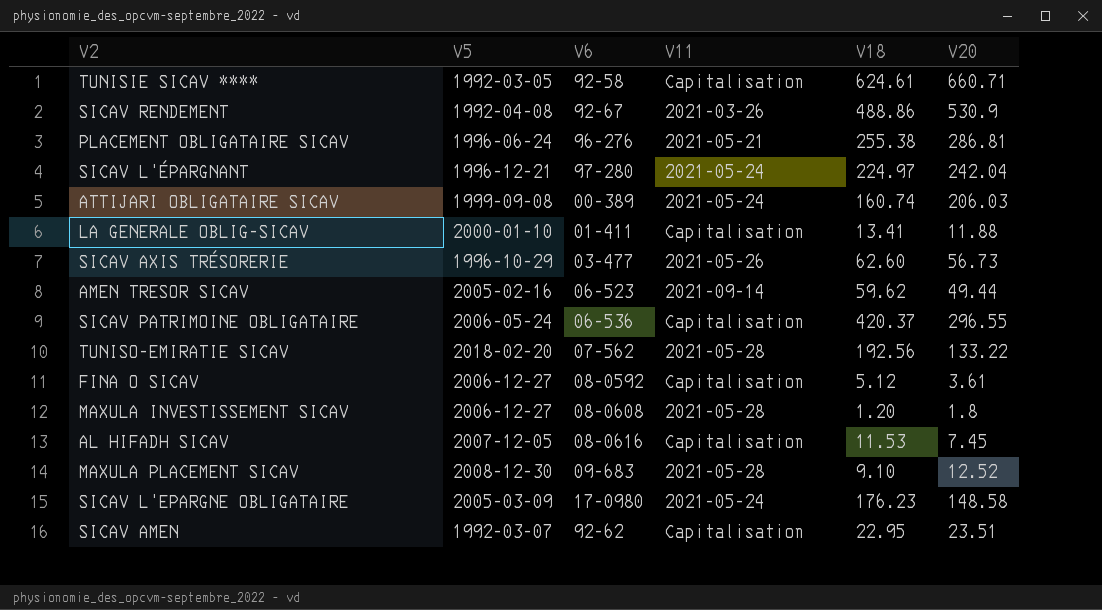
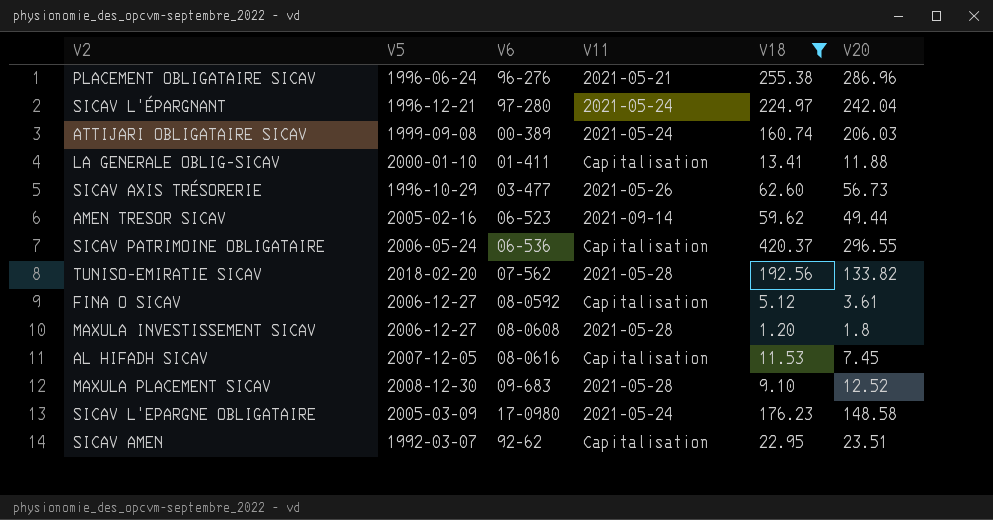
filter: none -> V18 <= 420.37
PLACEMENT OBLIGATAIRE SICAV | V20: 286.81 -> 286.96
TUNISO-EMIRATIE SICAV | V20: 133.22 -> 133.82

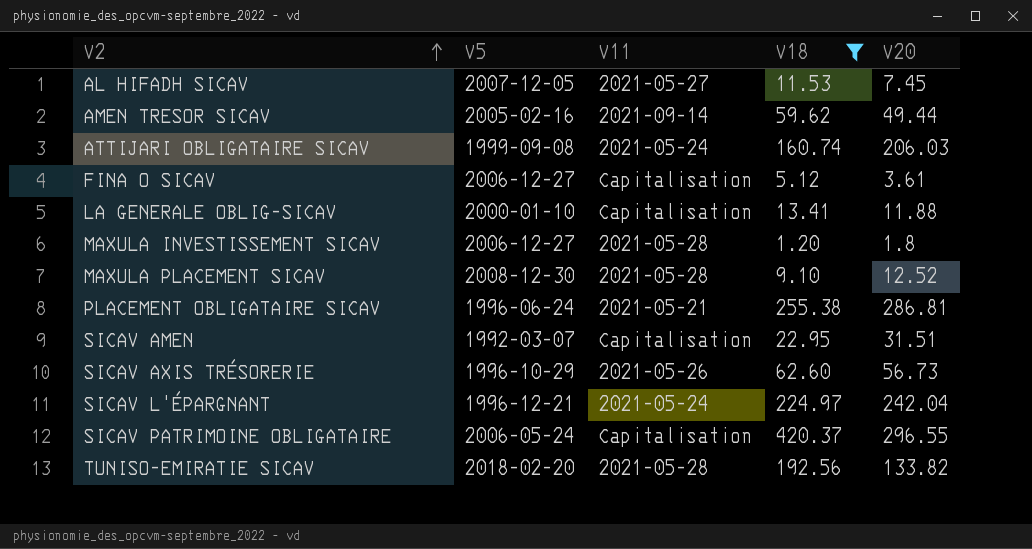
row order: none -> V2 ascending
column V6 | position: 3 -> none
row SICAV L'EPARGNE OBLIGATAIRE: 2005-03-09 | 17-0980 | 2021-05-24 | 176.23 | 148.58 -> none
AL HIFADH SICAV | V11: Capitalisation -> 2021-05-27
PLACEMENT OBLIGATAIRE SICAV | V20: 286.96 -> 286.81
SICAV AMEN | V20: 23.51 -> 31.51

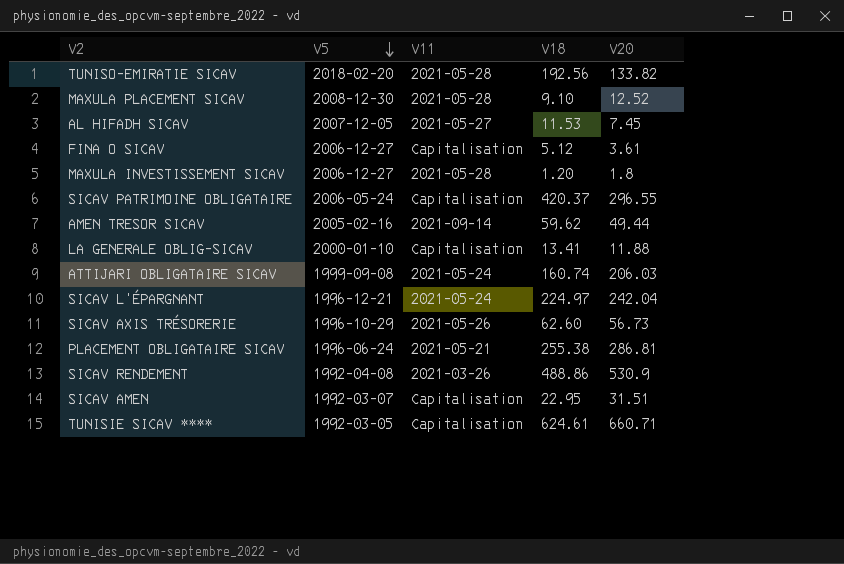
filter: V18 <= 420.37 -> none
row order: V2 ascending -> V5 descending

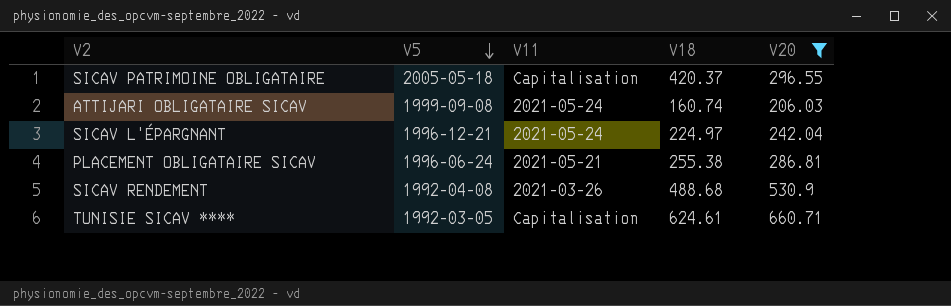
filter: none -> V20 >= 206.03
SICAV PATRIMOINE OBLIGATAIRE | V5: 2006-05-24 -> 2005-05-18
SICAV RENDEMENT | V18: 488.86 -> 488.68

